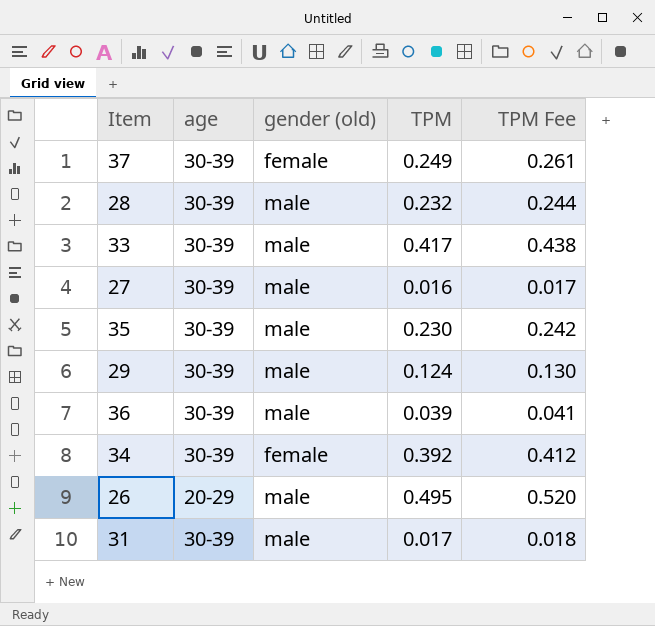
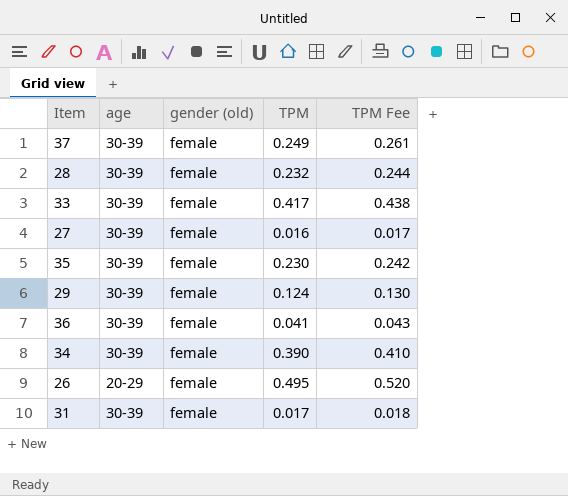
28 | gender (old): male -> female
33 | gender (old): male -> female
27 | gender (old): male -> female
35 | gender (old): male -> female
29 | gender (old): male -> female
36 | gender (old): male -> female
36 | TPM: 0.039 -> 0.041
36 | TPM Fee: 0.041 -> 0.043
34 | TPM: 0.392 -> 0.390
34 | TPM Fee: 0.412 -> 0.410
26 | gender (old): male -> female
31 | gender (old): male -> female

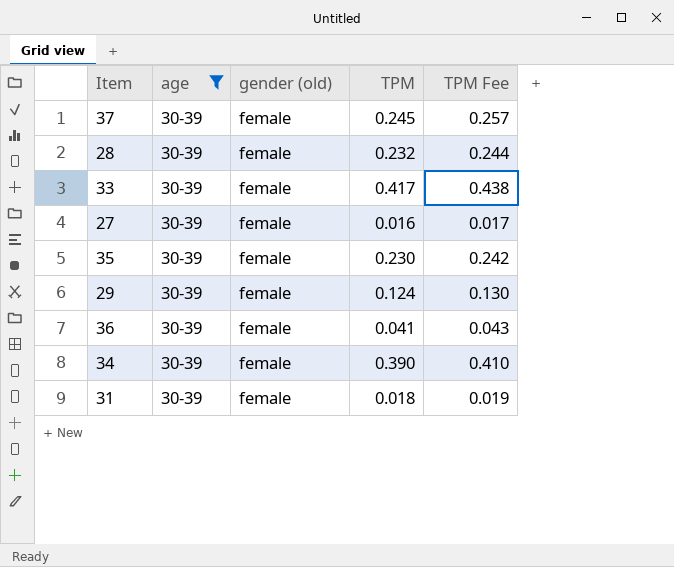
filter: none -> age = 30-39
37 | TPM: 0.249 -> 0.245
37 | TPM Fee: 0.261 -> 0.257
31 | TPM: 0.017 -> 0.018
31 | TPM Fee: 0.018 -> 0.019

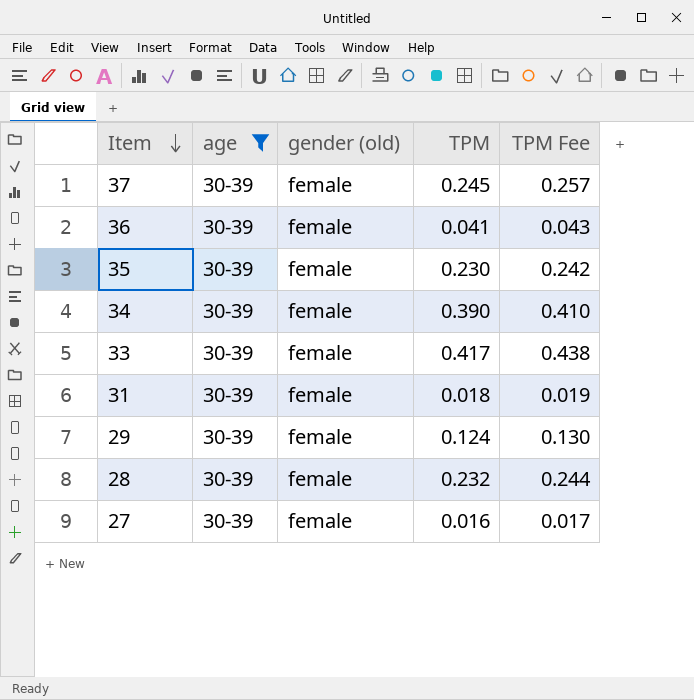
row order: none -> Item descending

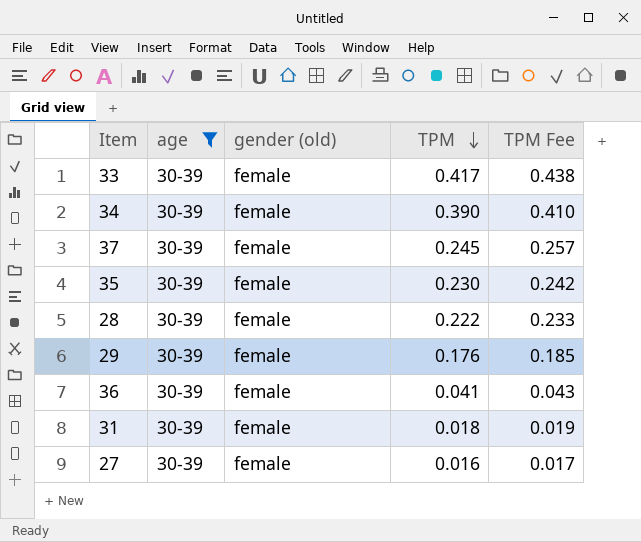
row order: Item descending -> TPM descending
28 | TPM: 0.232 -> 0.222
28 | TPM Fee: 0.244 -> 0.233
29 | TPM: 0.124 -> 0.176
29 | TPM Fee: 0.130 -> 0.185

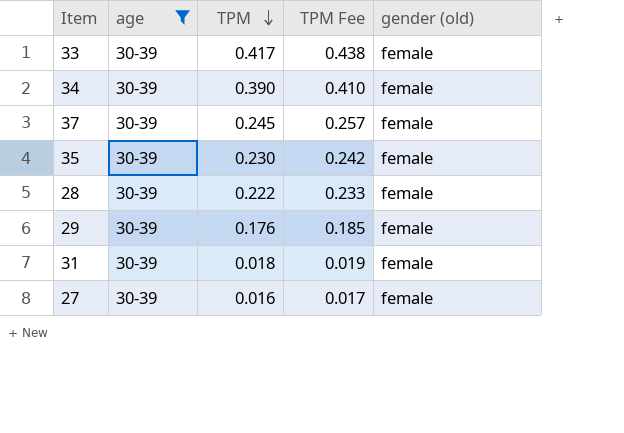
column gender (old) | position: 3 -> 5
row 36: 30-39 | female | 0.041 | 0.043 -> none

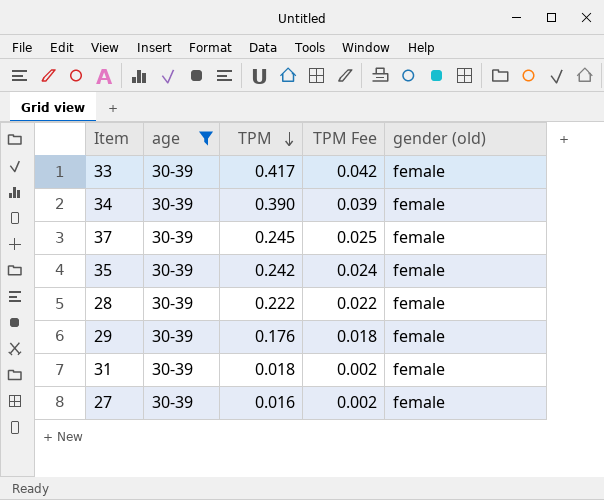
column TPM Fee | formula: [TPM] * 1.05 -> [TPM] * 0.1
35 | TPM: 0.230 -> 0.242

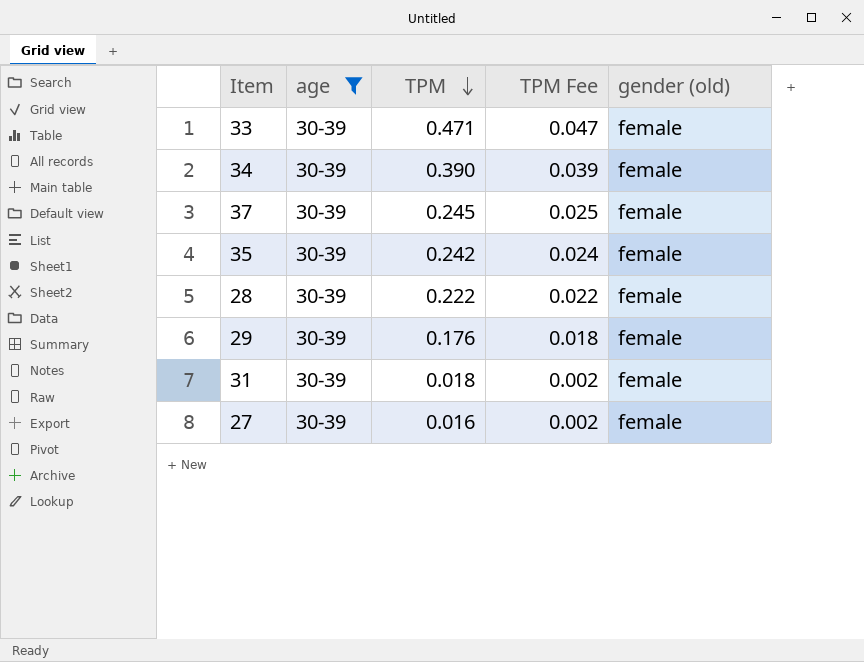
33 | TPM: 0.417 -> 0.471
33 | TPM Fee: 0.042 -> 0.047

